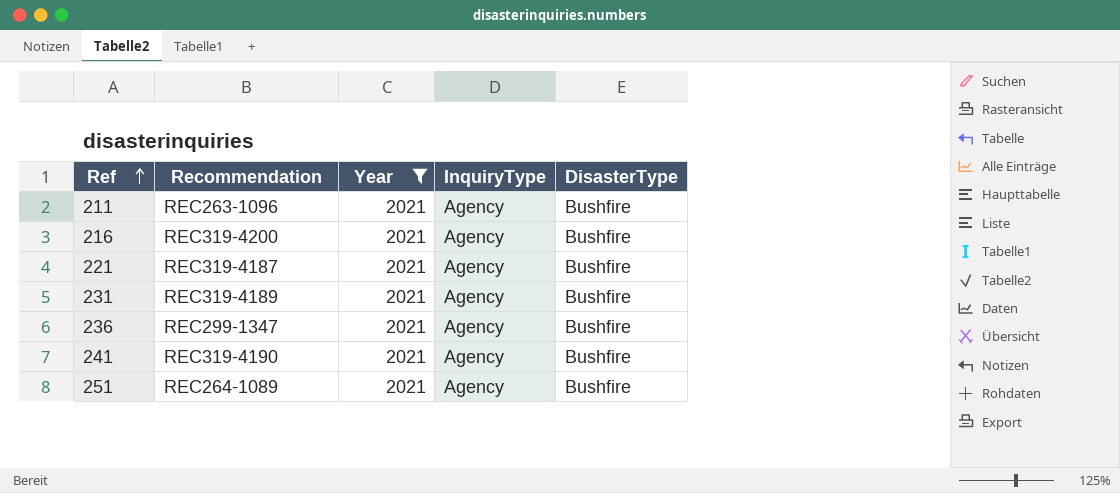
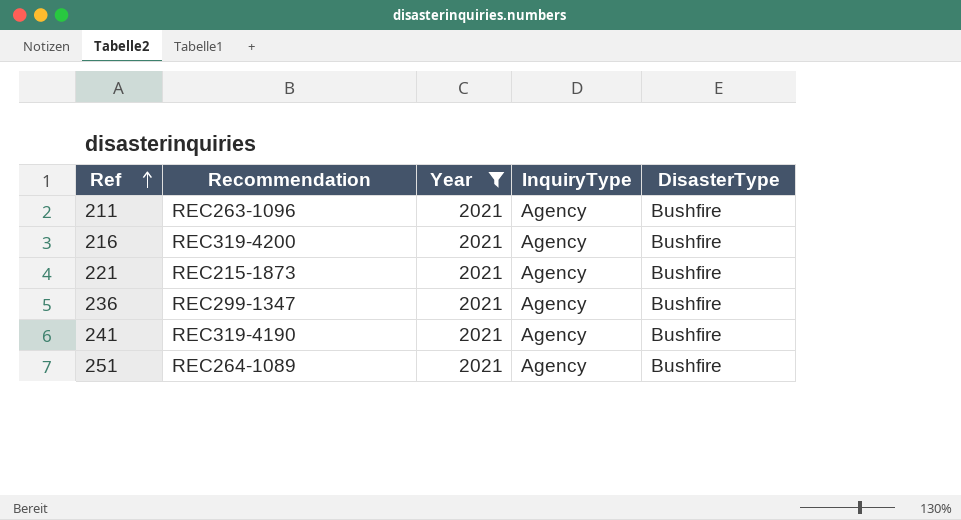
row 231: REC319-4189 | 2021 | Agency | Bushfire -> none
221 | Recommendation: REC319-4187 -> REC215-1873

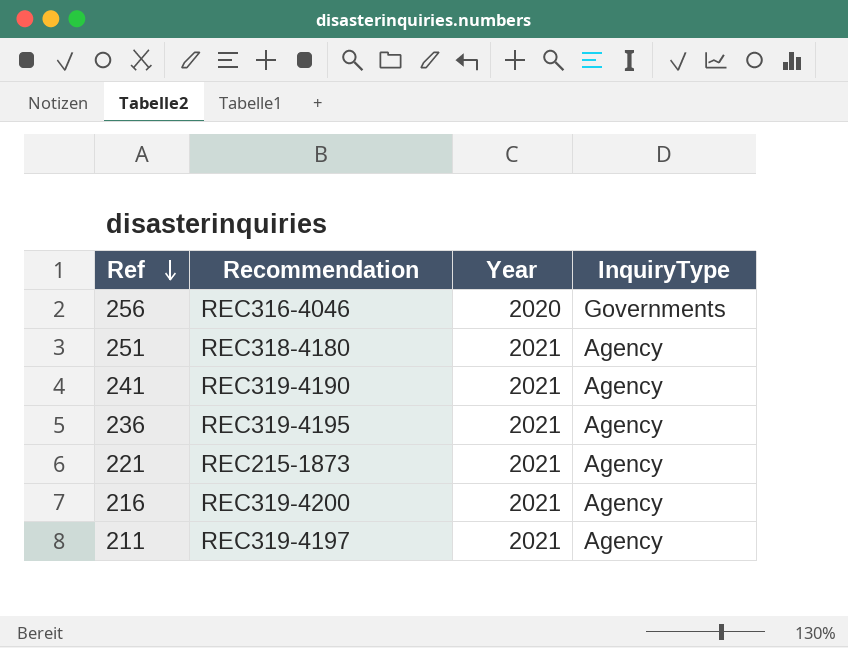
filter: Year = 2021 -> none
row order: Ref ascending -> Ref descending
column DisasterType | position: 5 -> none
251 | Recommendation: REC264-1089 -> REC318-4180
236 | Recommendation: REC299-1347 -> REC319-4195
211 | Recommendation: REC263-1096 -> REC319-4197

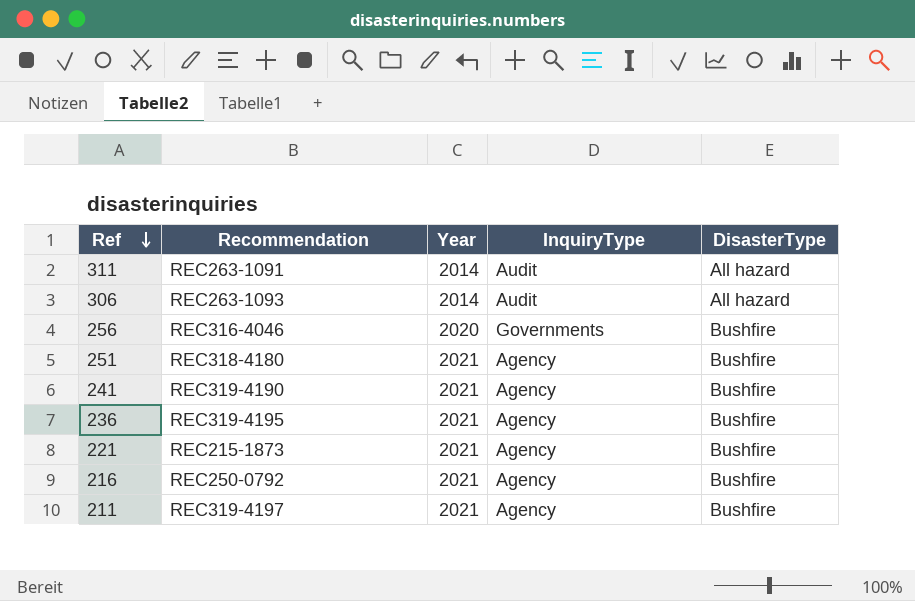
column DisasterType | position: none -> 5
row 311: none -> REC263-1091 | 2014 | Audit | All hazard
row 306: none -> REC263-1093 | 2014 | Audit | All hazard
216 | Recommendation: REC319-4200 -> REC250-0792

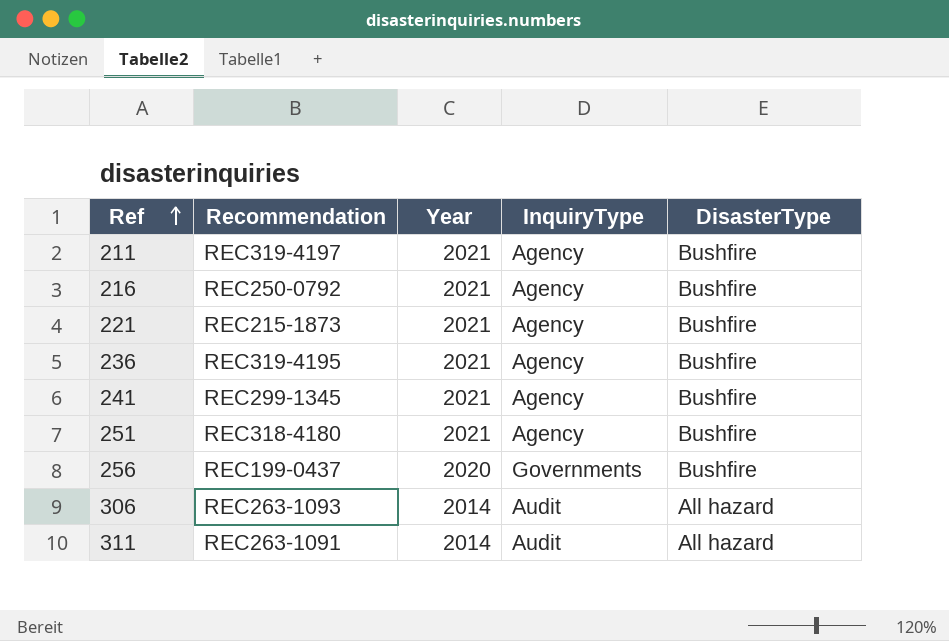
row order: Ref descending -> Ref ascending
241 | Recommendation: REC319-4190 -> REC299-1345
256 | Recommendation: REC316-4046 -> REC199-0437

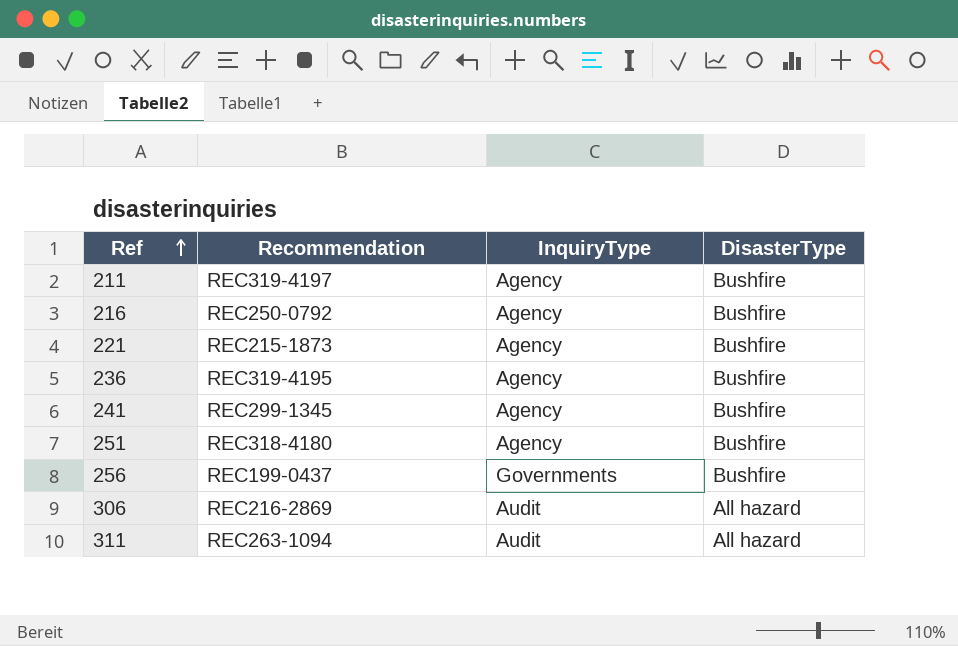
column Year | position: 3 -> none
306 | Recommendation: REC263-1093 -> REC216-2869
311 | Recommendation: REC263-1091 -> REC263-1094

